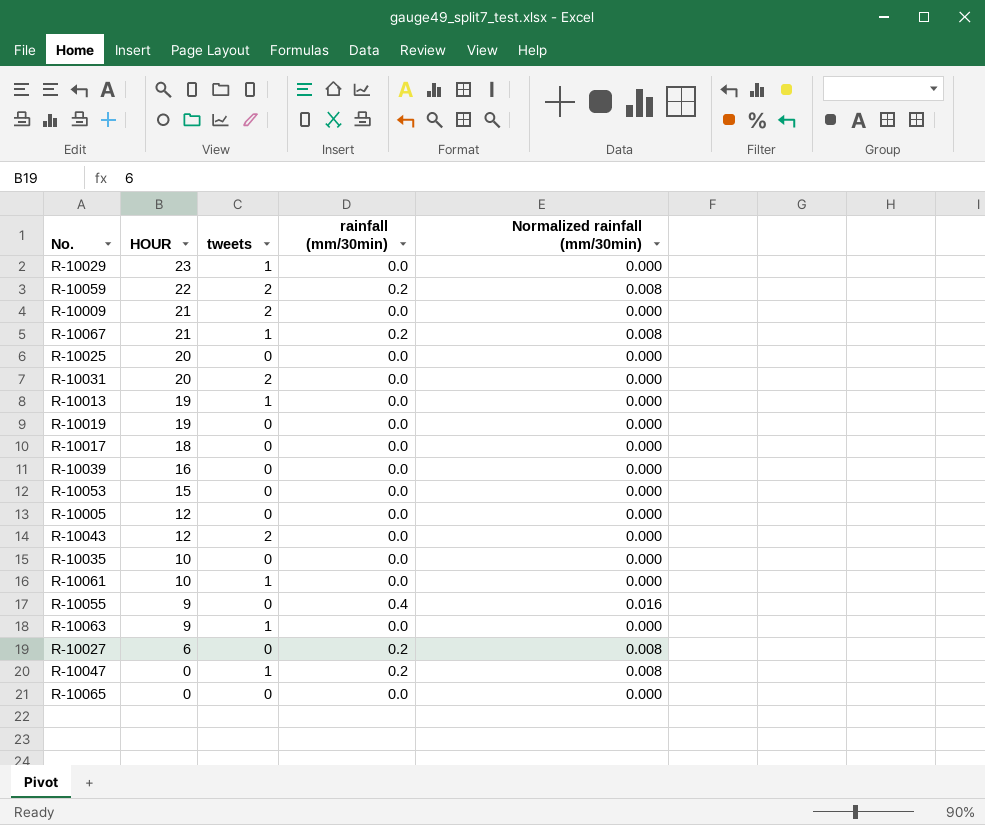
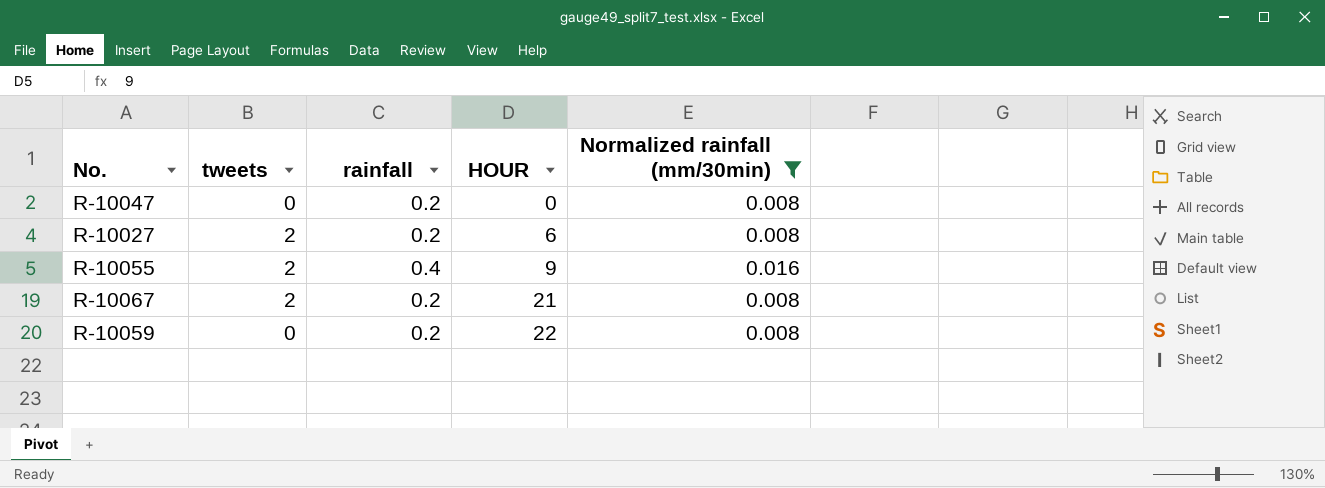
filter: none -> Normalized rainfall (mm/30min) != 0.000
row order: HOUR descending -> HOUR ascending
column name: rainfall (mm/30min) -> rainfall
column HOUR | position: 2 -> 4
R-10047 | tweets: 1 -> 0
R-10027 | tweets: 0 -> 2
R-10055 | tweets: 0 -> 2
R-10067 | tweets: 1 -> 2
R-10059 | tweets: 2 -> 0

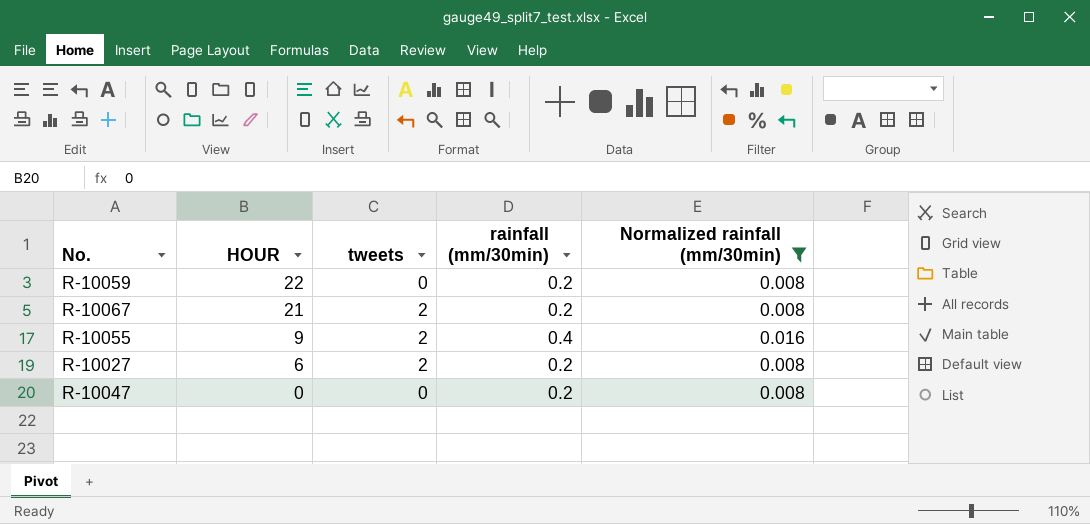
row order: HOUR ascending -> HOUR descending
column HOUR | position: 4 -> 2
column name: rainfall -> rainfall (mm/30min)

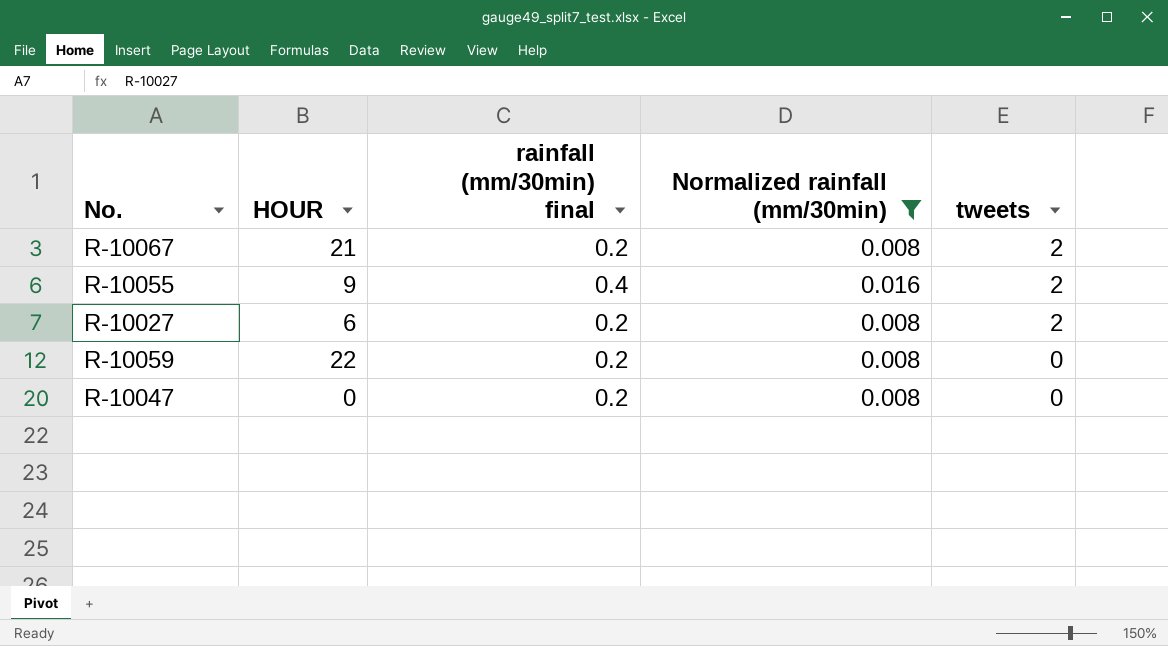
row order: HOUR descending -> tweets descending
column name: rainfall (mm/30min) -> rainfall (mm/30min) final
column tweets | position: 3 -> 5

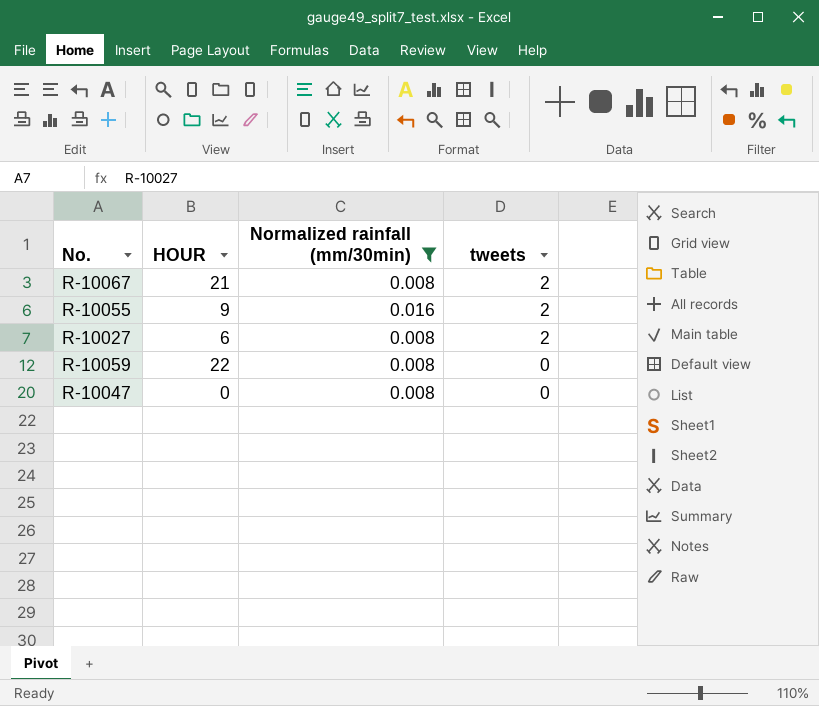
column rainfall (mm/30min) final | position: 3 -> none

